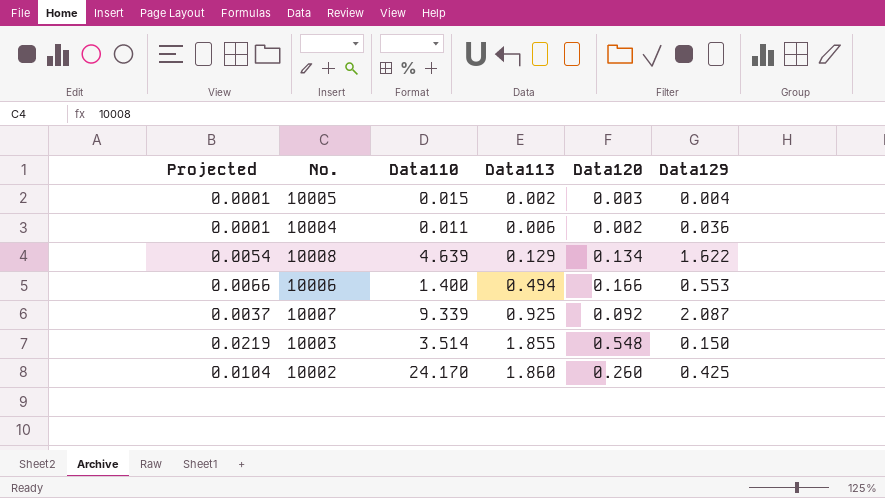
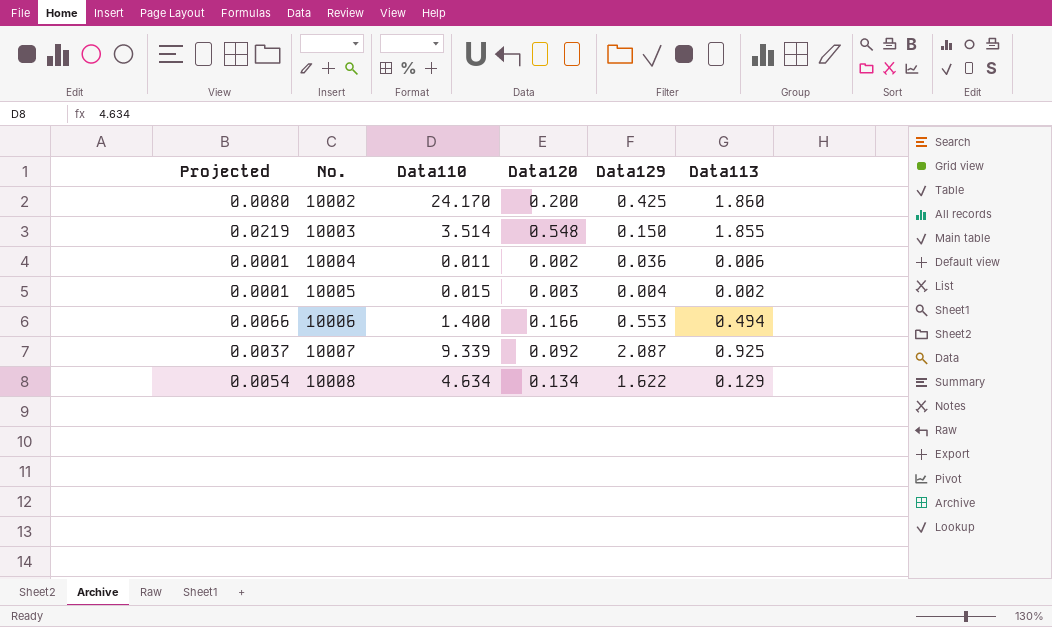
row order: Data113 ascending -> No. ascending
column Data113 | position: 4 -> 6
10002 | Projected: 0.0104 -> 0.0080
10002 | Data120: 0.260 -> 0.200
10008 | Data110: 4.639 -> 4.634

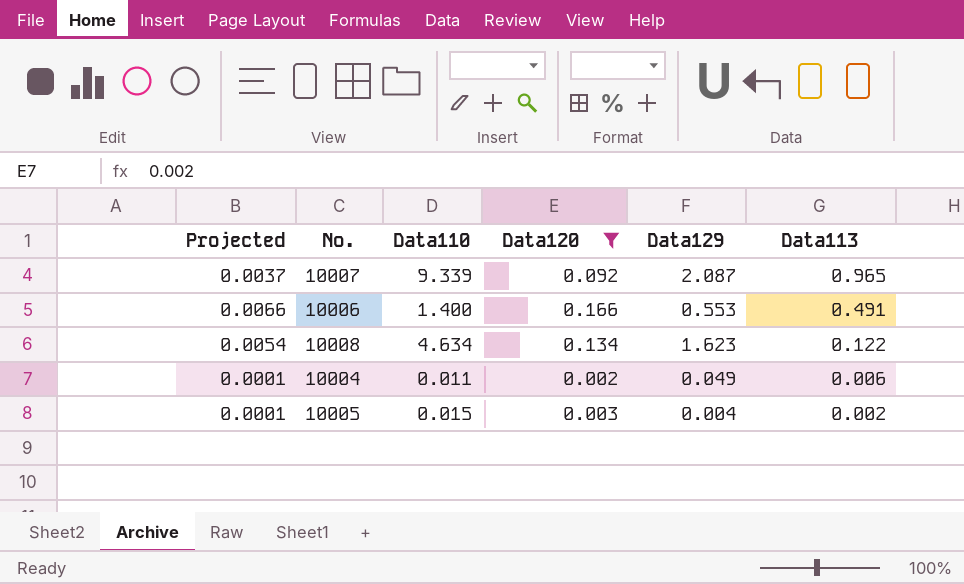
filter: none -> Data120 <= 0.166
row order: No. ascending -> Data113 descending
10007 | Data113: 0.925 -> 0.965
10006 | Data113: 0.494 -> 0.491
10008 | Data129: 1.622 -> 1.623
10008 | Data113: 0.129 -> 0.122
10004 | Data129: 0.036 -> 0.049

